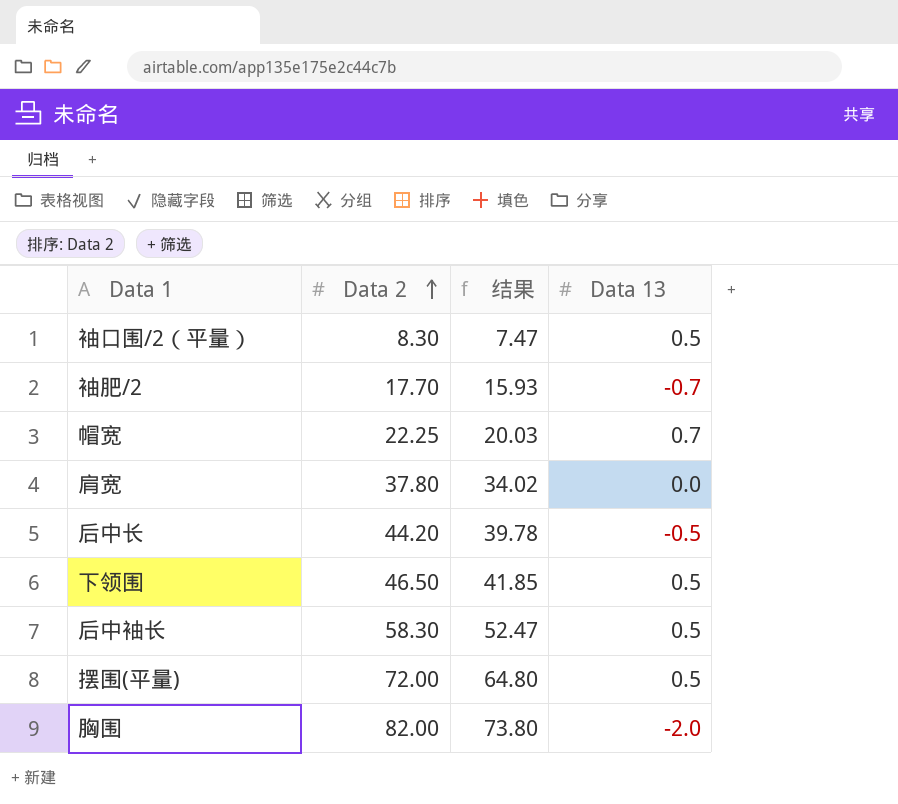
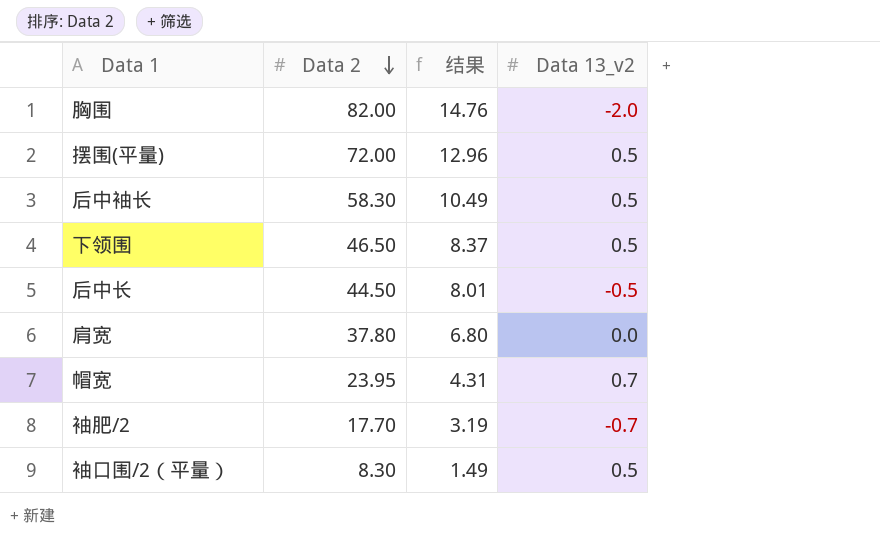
row order: Data 2 ascending -> Data 2 descending
column 结果 | formula: [Data 2] * 0.9 -> [Data 2] * 0.18
column name: Data 13 -> Data 13_v2
后中长 | Data 2: 44.20 -> 44.50
帽宽 | Data 2: 22.25 -> 23.95

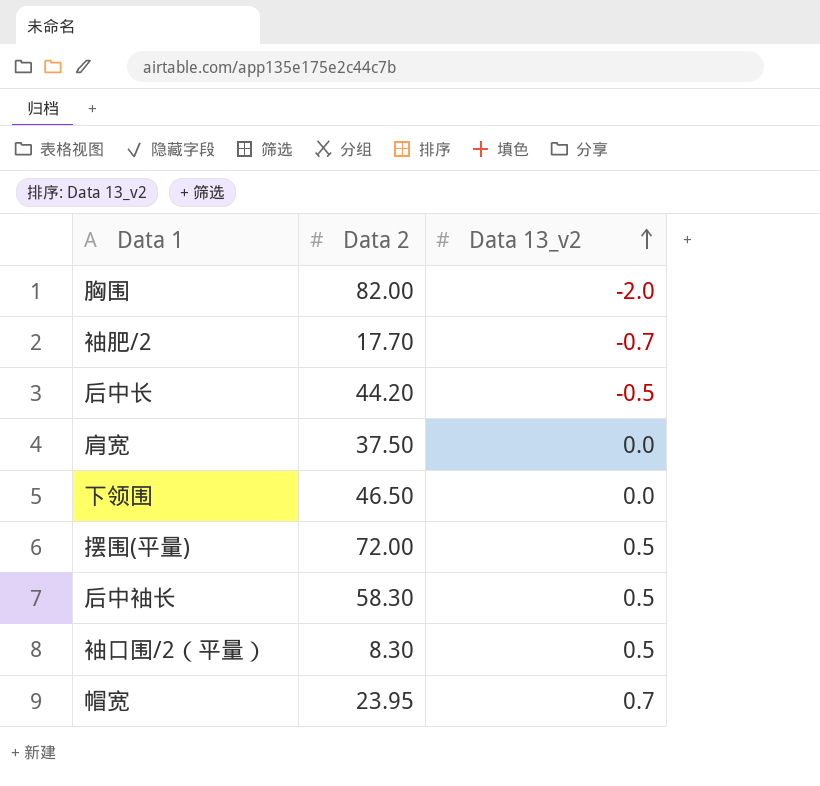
row order: Data 2 descending -> Data 13_v2 ascending
column 结果 | formula: [Data 2] * 0.18 -> none
后中长 | Data 2: 44.50 -> 44.20
肩宽 | Data 2: 37.80 -> 37.50
下领围 | Data 13_v2: 0.5 -> 0.0

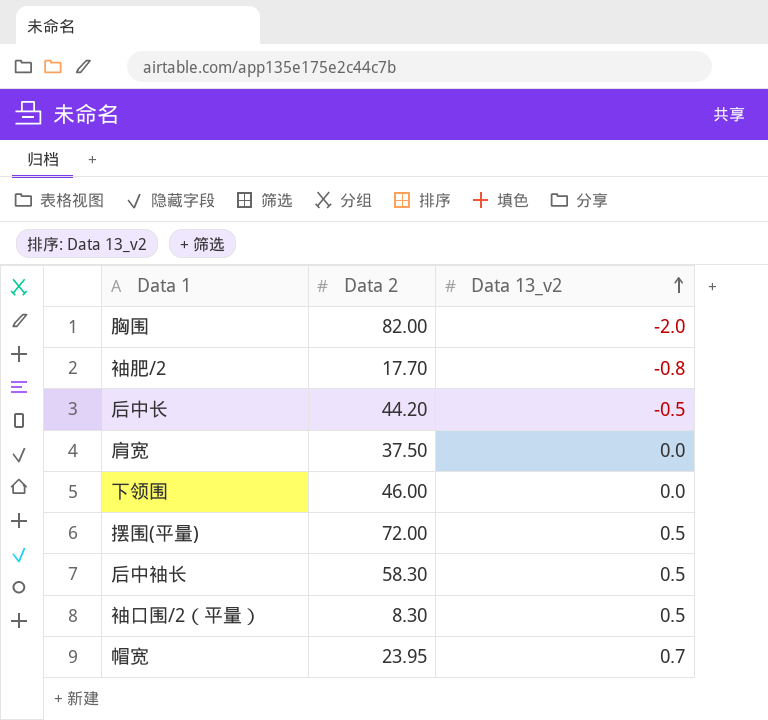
袖肥/2 | Data 13_v2: -0.7 -> -0.8
下领围 | Data 2: 46.50 -> 46.00

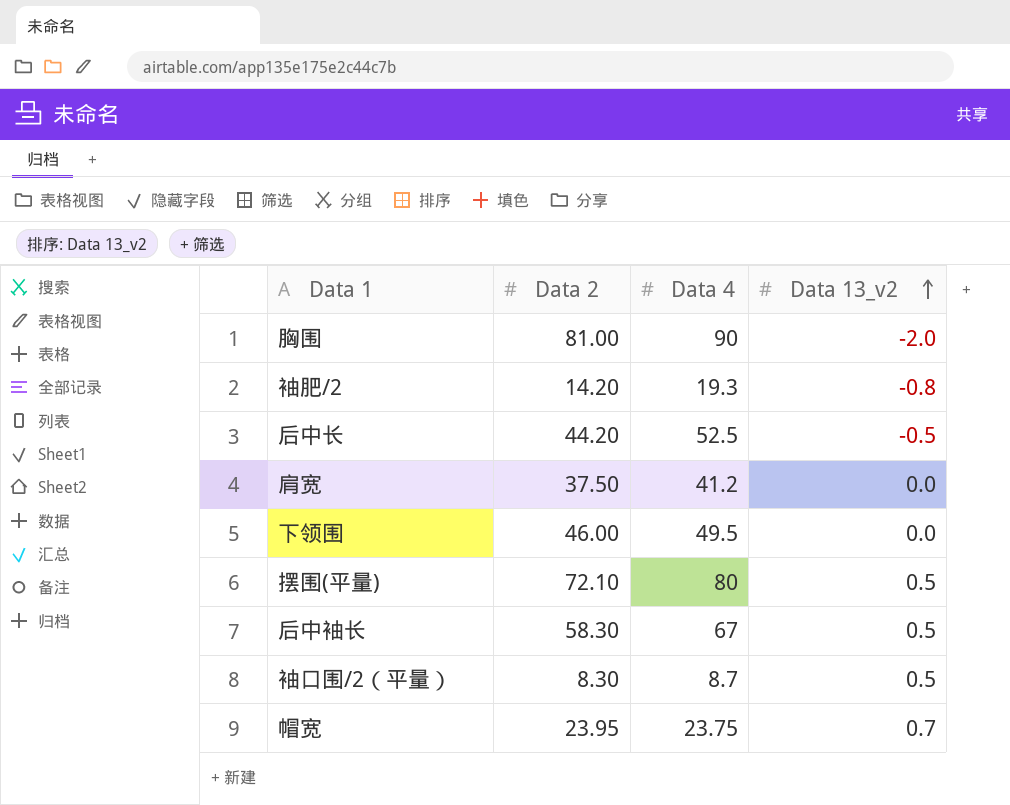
column Data 4 | position: none -> 3
胸围 | Data 2: 82.00 -> 81.00
袖肥/2 | Data 2: 17.70 -> 14.20
摆围(平量) | Data 2: 72.00 -> 72.10

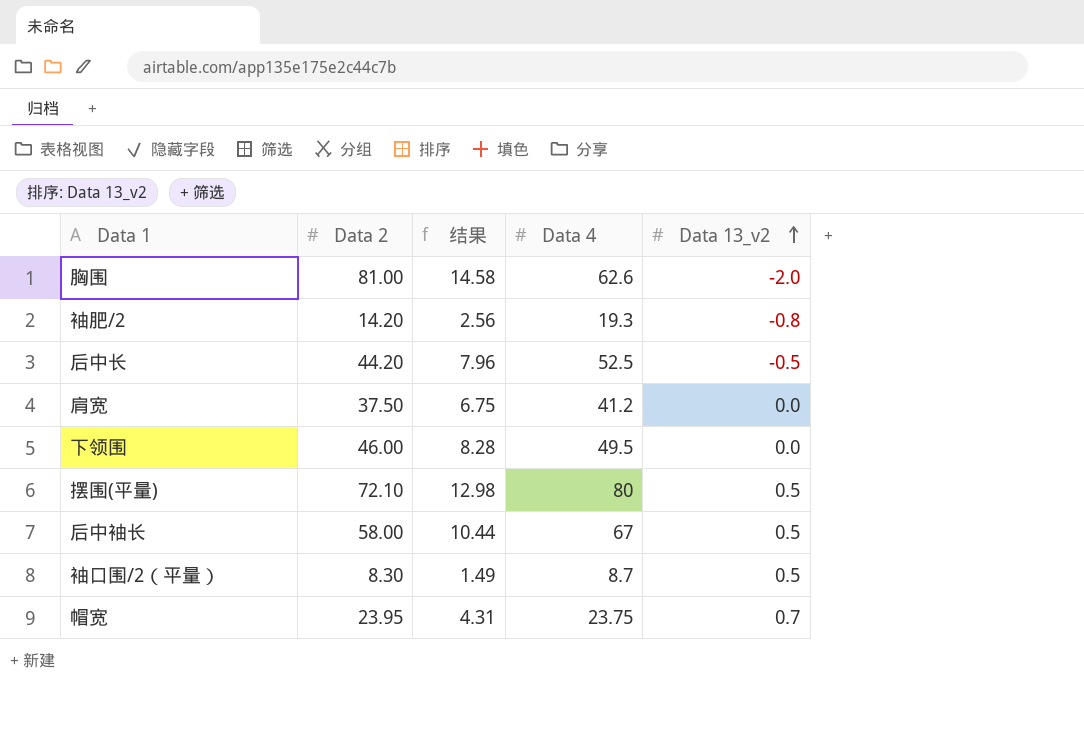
column 结果 | formula: none -> [Data 2] * 0.18
胸围 | Data 4: 90 -> 62.6
后中袖长 | Data 2: 58.30 -> 58.00

